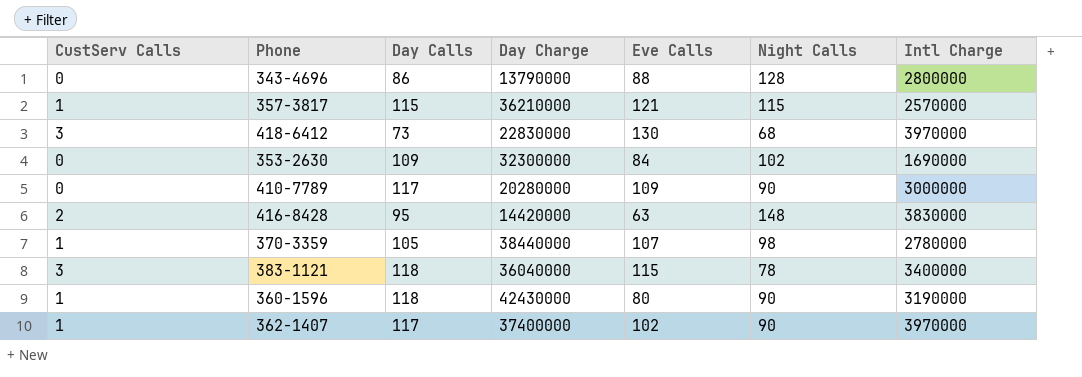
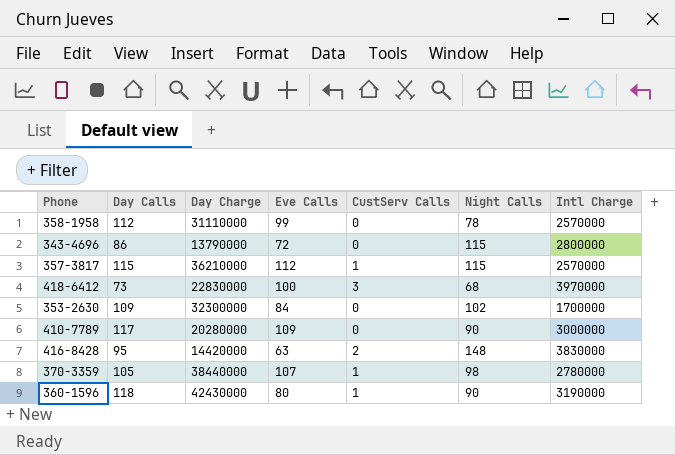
column CustServ Calls | position: 1 -> 5
row 383-1121: 3 | 118 | 36040000 | 115 | 78 | 3400000 -> none
row 362-1407: 1 | 117 | 37400000 | 102 | 90 | 3970000 -> none
row 358-1958: none -> 112 | 31110000 | 99 | 0 | 78 | 2570000
343-4696 | Eve Calls: 88 -> 72
343-4696 | Night Calls: 128 -> 115
357-3817 | Eve Calls: 121 -> 112
418-6412 | Eve Calls: 130 -> 100
353-2630 | Intl Charge: 1690000 -> 1700000

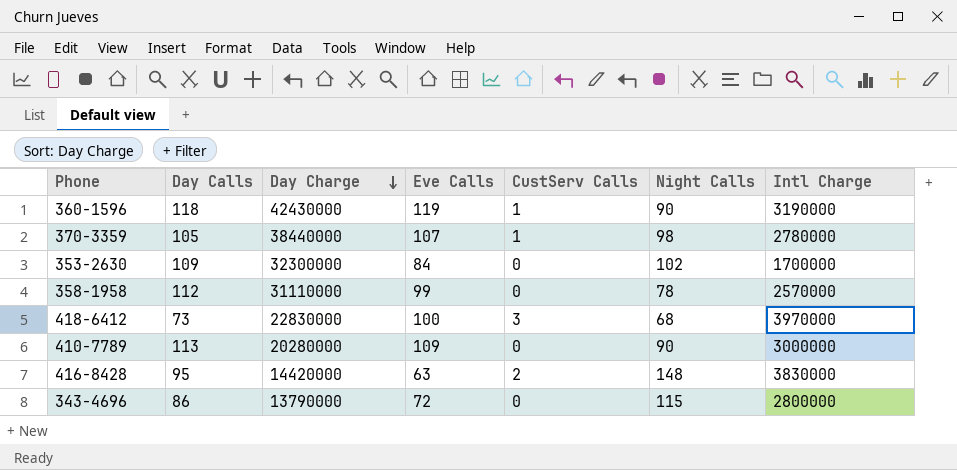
row order: none -> Day Charge descending
row 357-3817: 115 | 36210000 | 112 | 1 | 115 | 2570000 -> none
360-1596 | Eve Calls: 80 -> 119
410-7789 | Day Calls: 117 -> 113

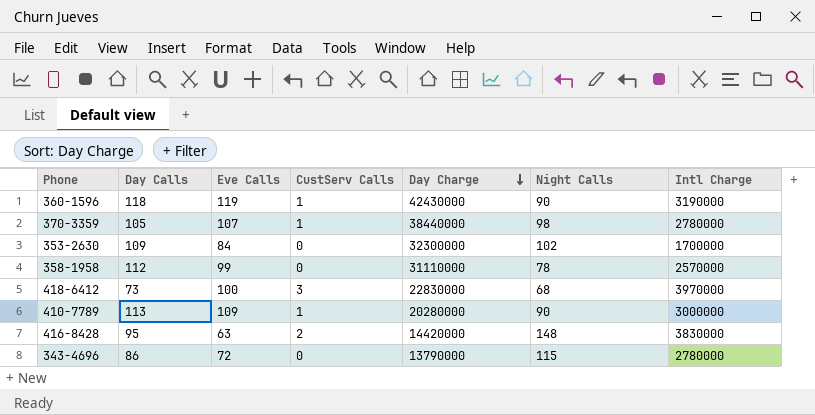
column Day Charge | position: 3 -> 5
410-7789 | CustServ Calls: 0 -> 1
343-4696 | Intl Charge: 2800000 -> 2780000

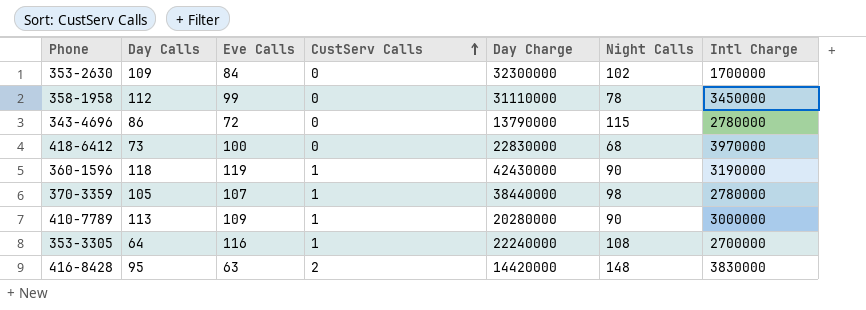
row order: Day Charge descending -> CustServ Calls ascending
358-1958 | Intl Charge: 2570000 -> 3450000
418-6412 | CustServ Calls: 3 -> 0
row 353-3305: none -> 64 | 116 | 1 | 22240000 | 108 | 2700000

